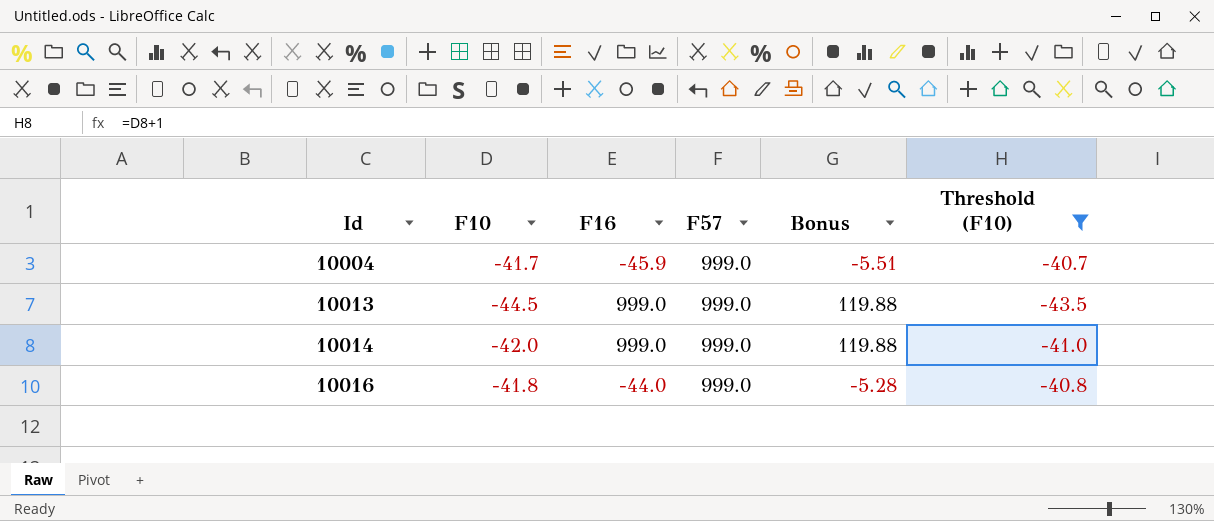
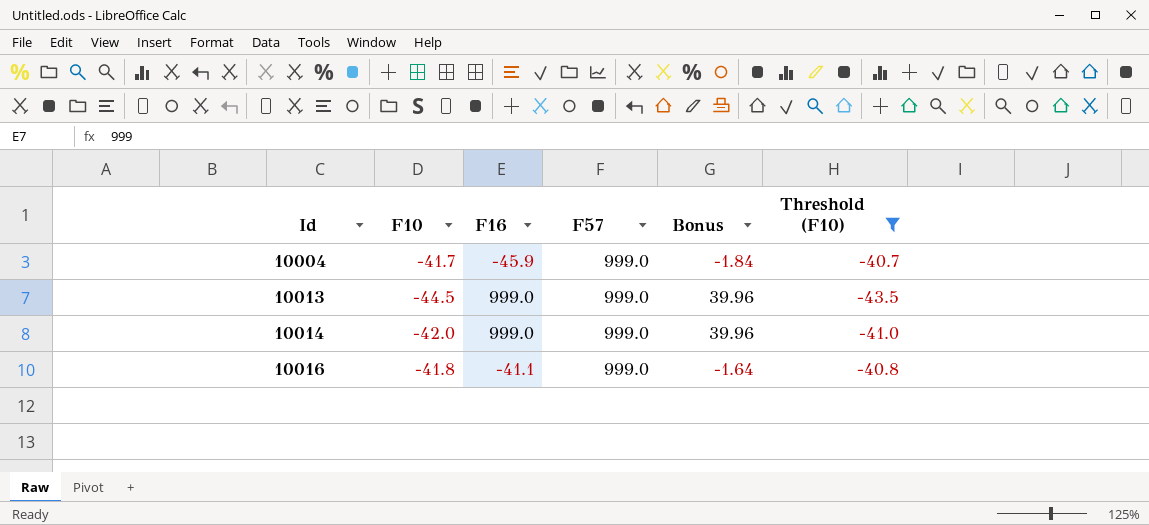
column Bonus | formula: [F16] * 0.12 -> [F16] * 0.04
10016 | F16: -44.0 -> -41.1

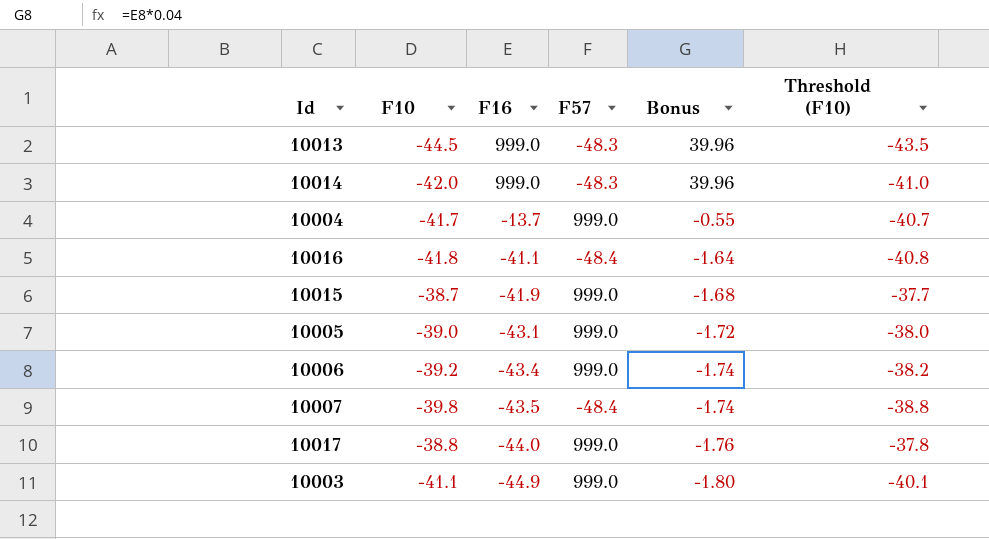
filter: Threshold (F10) <= -40.7 -> none
row order: Id ascending -> F16 descending
10013 | F57: 999.0 -> -48.3
10014 | F57: 999.0 -> -48.3
10004 | F16: -45.9 -> -13.7
10004 | Bonus: -1.84 -> -0.55
10016 | F57: 999.0 -> -48.4

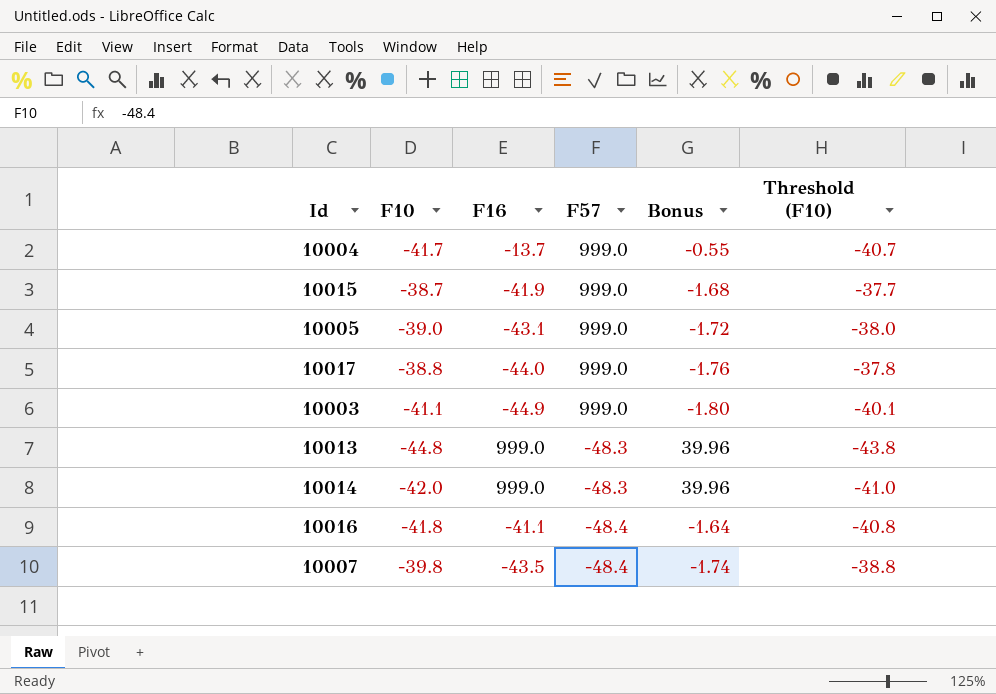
row order: F16 descending -> F57 descending
row 10006: -39.2 | -43.4 | 999.0 | -1.74 | -38.2 -> none
10013 | F10: -44.5 -> -44.8
10013 | Threshold (F10): -43.5 -> -43.8

